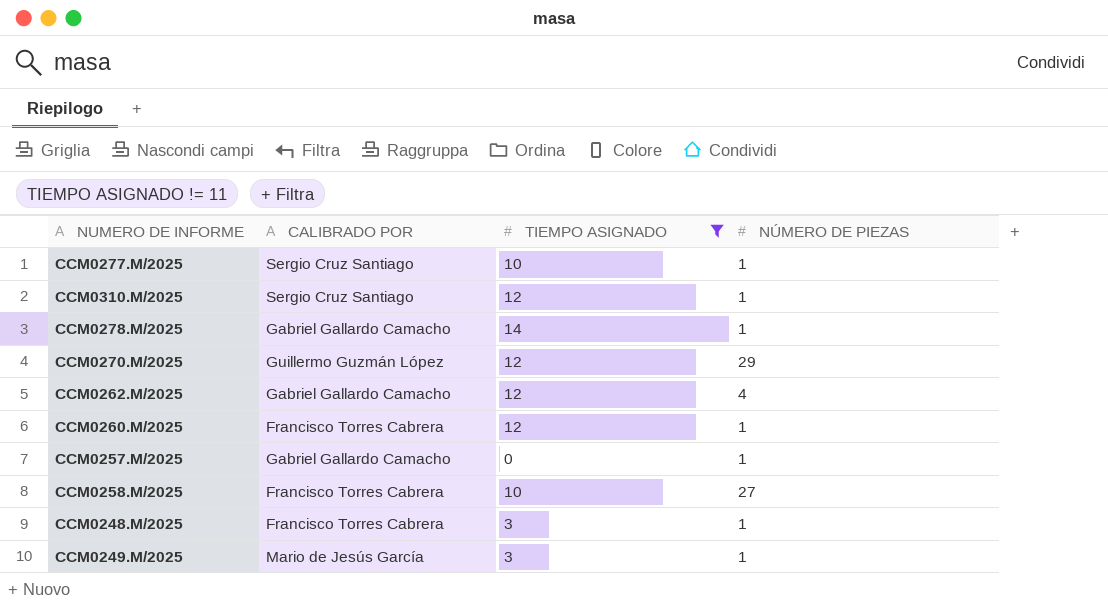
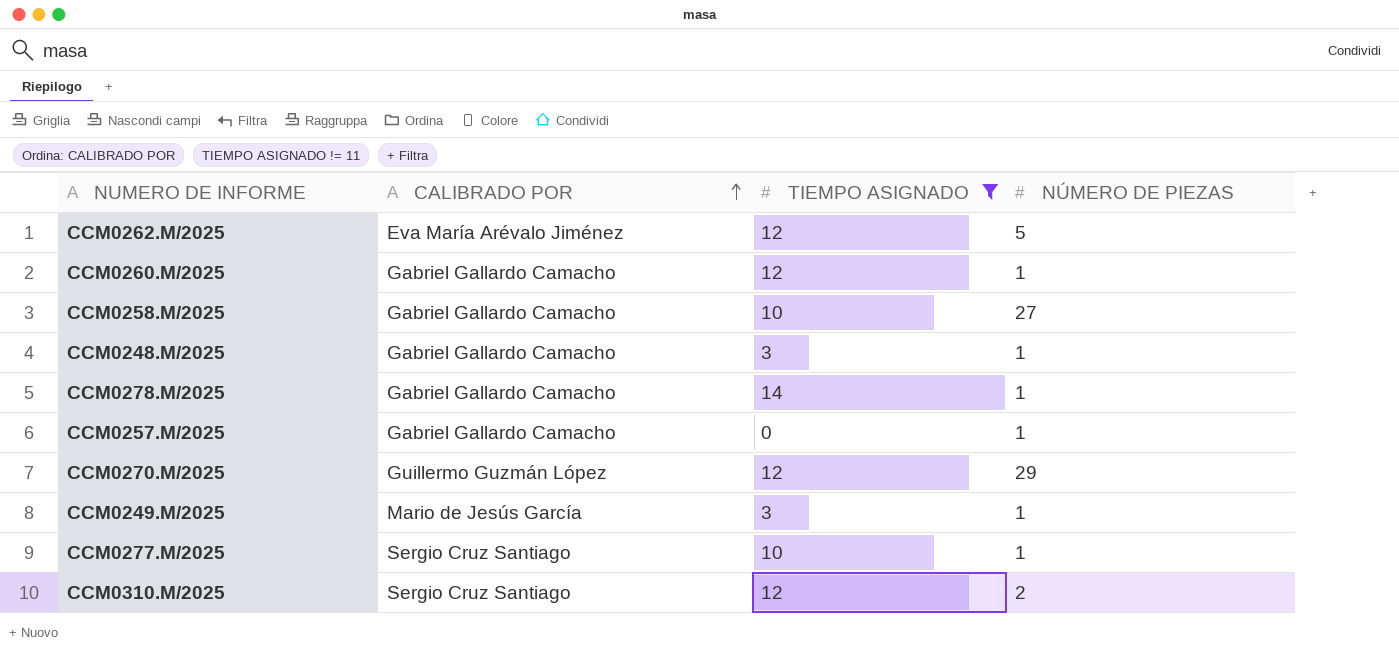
row order: none -> CALIBRADO POR ascending
CCM0262.M/2025 | CALIBRADO POR: Gabriel Gallardo Camacho -> Eva María Arévalo Jiménez
CCM0262.M/2025 | NÚMERO DE PIEZAS: 4 -> 5
CCM0260.M/2025 | CALIBRADO POR: Francisco Torres Cabrera -> Gabriel Gallardo Camacho
CCM0258.M/2025 | CALIBRADO POR: Francisco Torres Cabrera -> Gabriel Gallardo Camacho
CCM0248.M/2025 | CALIBRADO POR: Francisco Torres Cabrera -> Gabriel Gallardo Camacho
CCM0310.M/2025 | NÚMERO DE PIEZAS: 1 -> 2

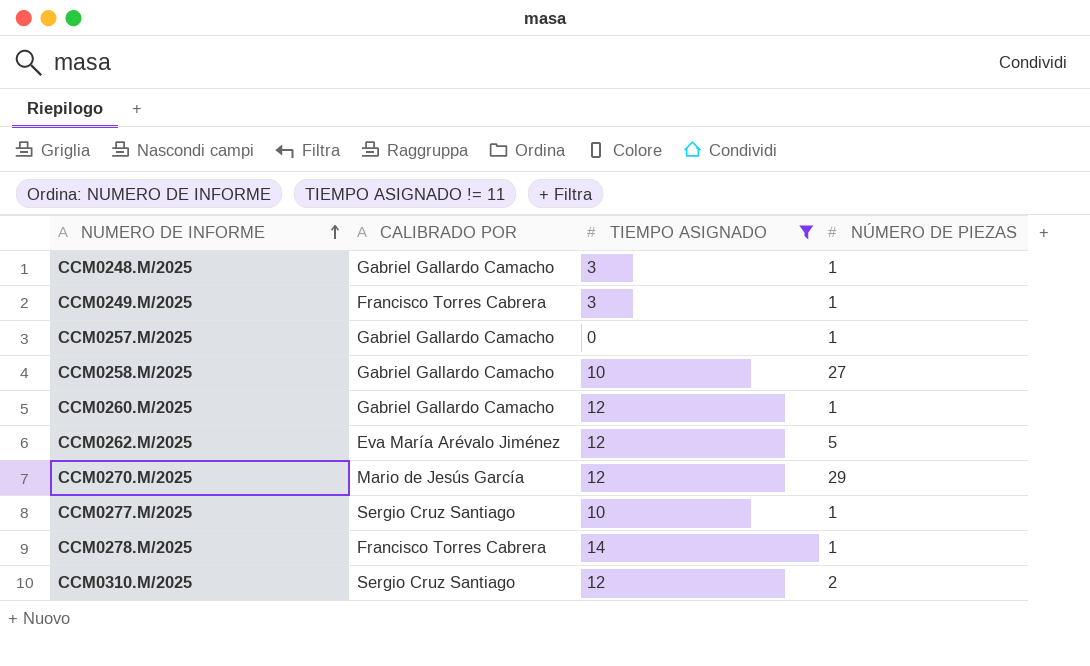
row order: CALIBRADO POR ascending -> NUMERO DE INFORME ascending
CCM0249.M/2025 | CALIBRADO POR: Mario de Jesús García -> Francisco Torres Cabrera
CCM0270.M/2025 | CALIBRADO POR: Guillermo Guzmán López -> Mario de Jesús García
CCM0278.M/2025 | CALIBRADO POR: Gabriel Gallardo Camacho -> Francisco Torres Cabrera

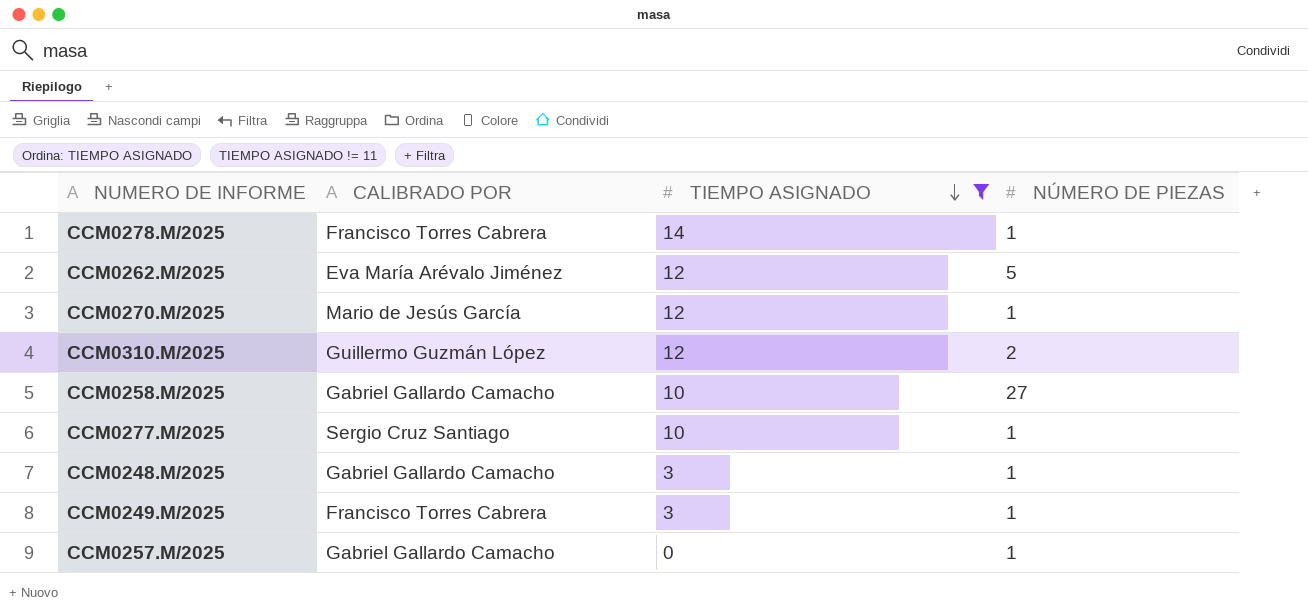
row order: NUMERO DE INFORME ascending -> TIEMPO ASIGNADO descending
row CCM0260.M/2025: Gabriel Gallardo Camacho | 12 | 1 -> none
CCM0270.M/2025 | NÚMERO DE PIEZAS: 29 -> 1
CCM0310.M/2025 | CALIBRADO POR: Sergio Cruz Santiago -> Guillermo Guzmán López

